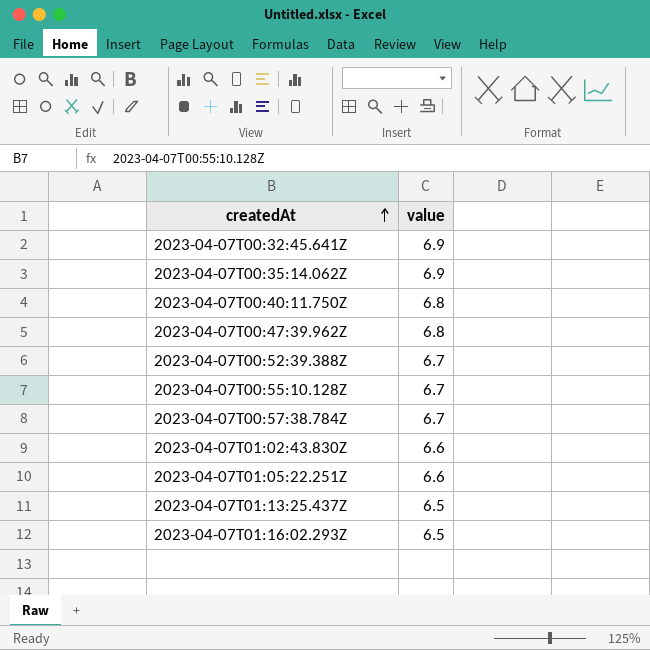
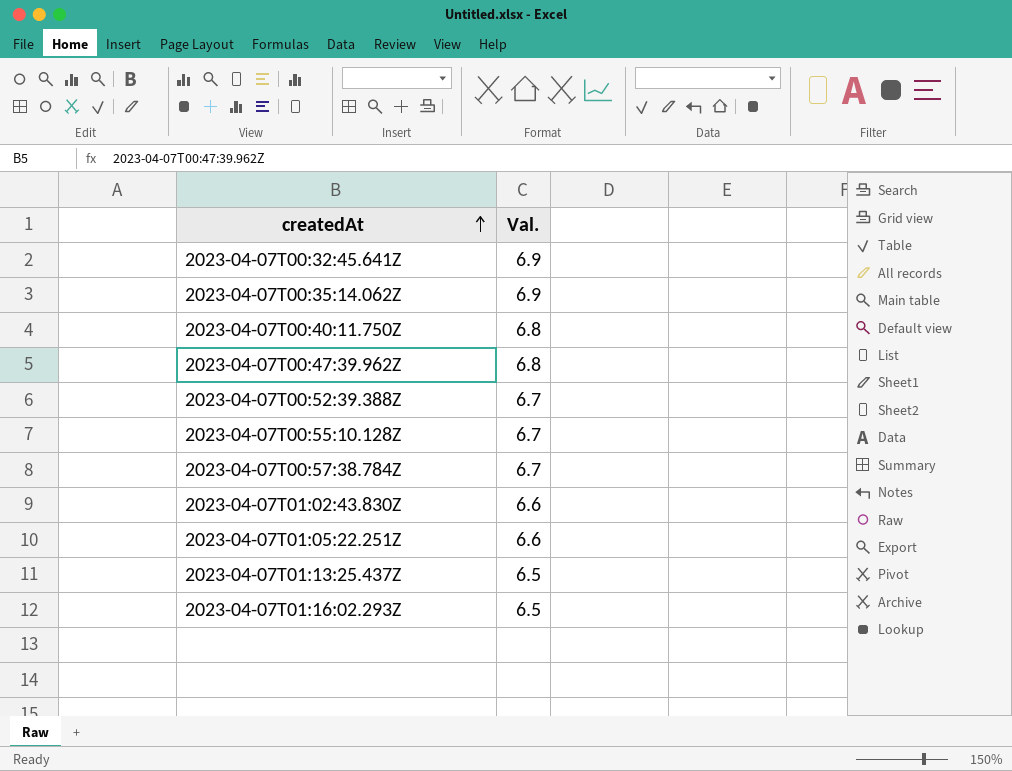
column name: value -> Val.

